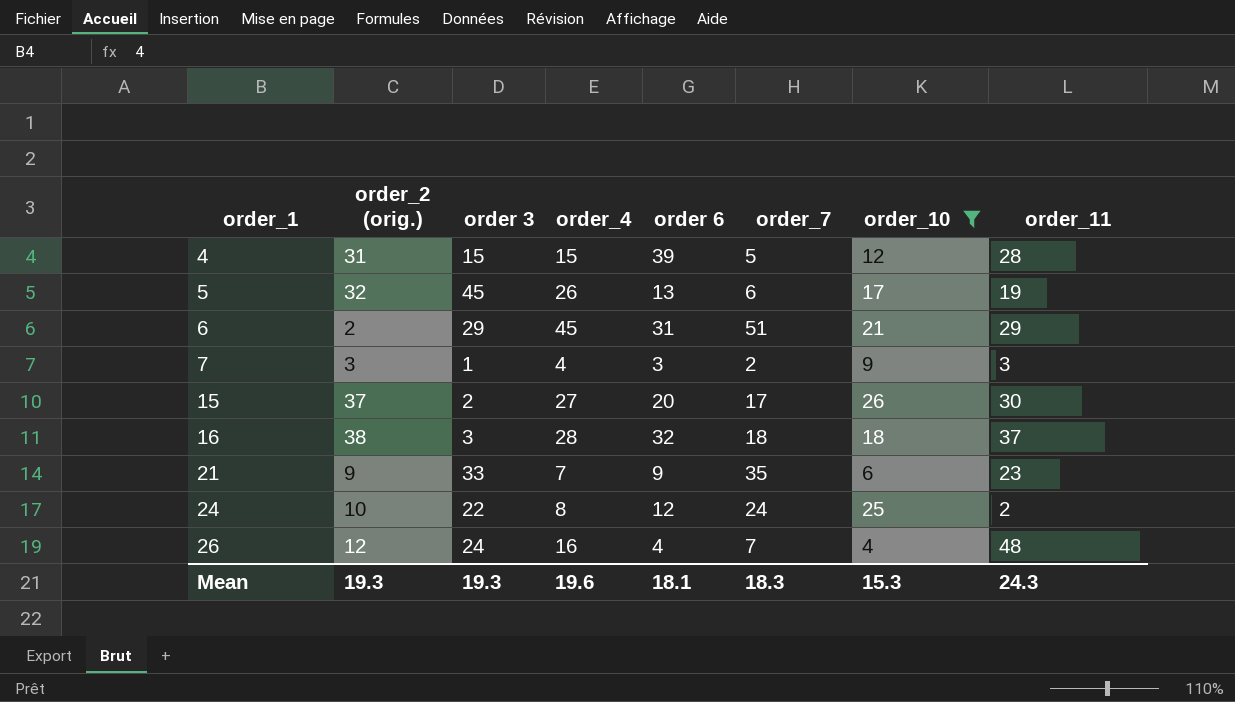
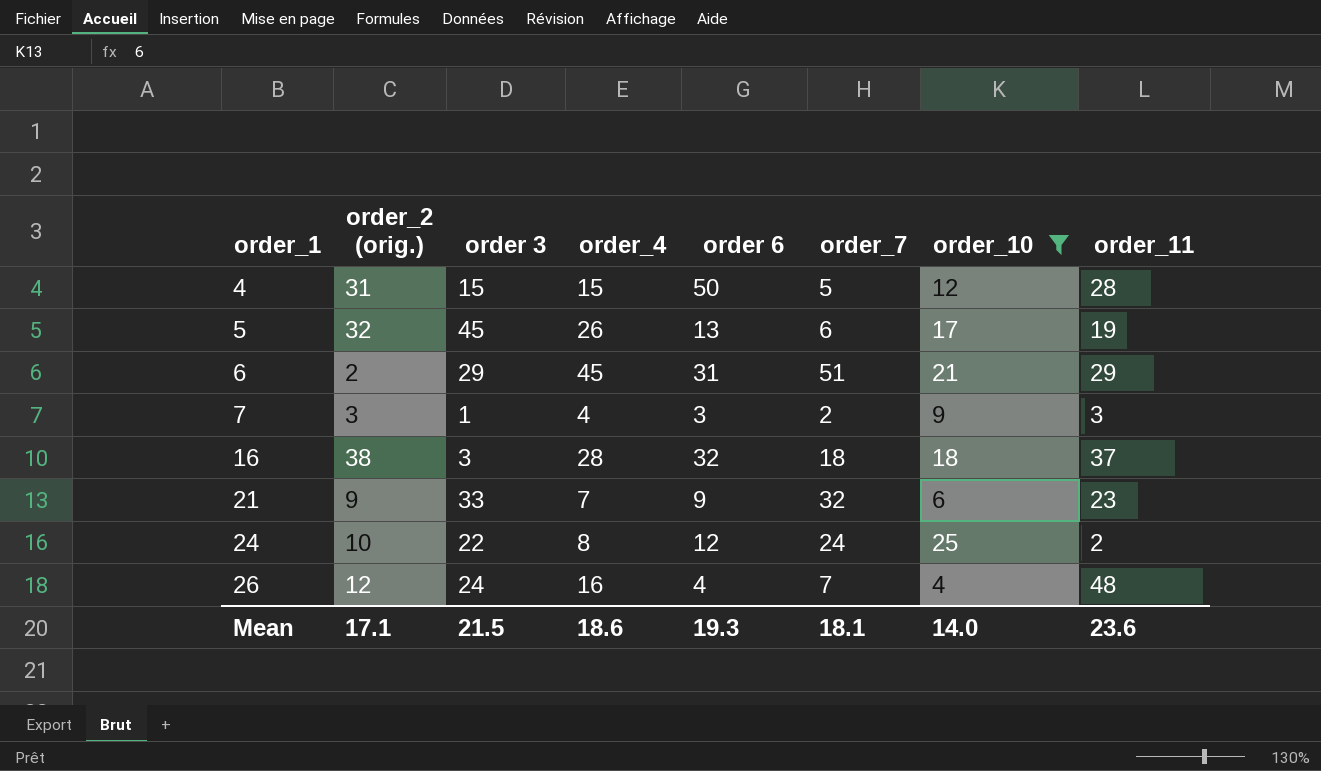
row 15: 37 | 2 | 27 | 20 | 17 | 26 | 30 -> none
4 | order 6: 39 -> 50
21 | order_7: 35 -> 32
Mean | order_2 (orig.): 19.3 -> 17.1
Mean | order 3: 19.3 -> 21.5
Mean | order_4: 19.6 -> 18.6
Mean | order 6: 18.1 -> 19.3
Mean | order_7: 18.3 -> 18.1
Mean | order_10: 15.3 -> 14.0
Mean | order_11: 24.3 -> 23.6

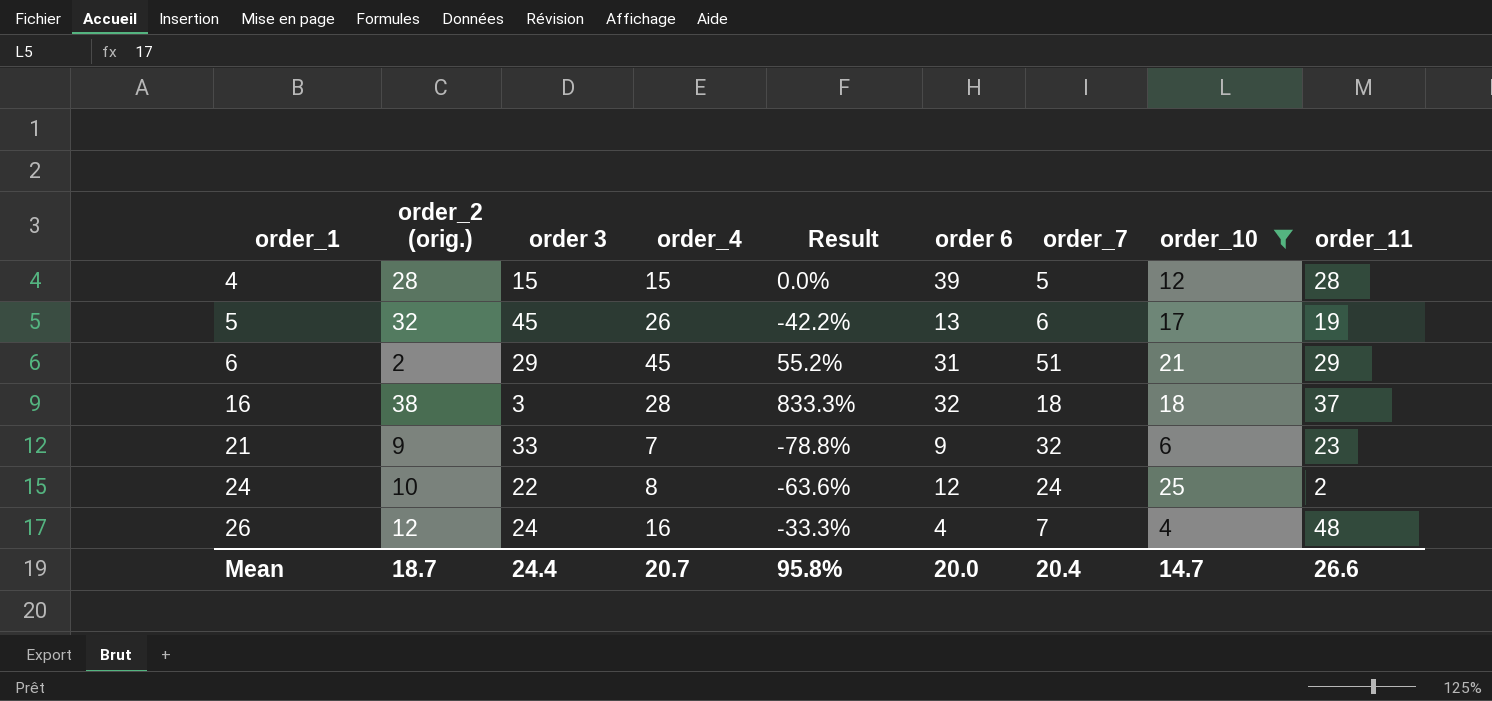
column Result | formula: none -> ([order_4] - [order 3]) / [order 3]
row 7: 3 | 1 | 4 | 3 | 2 | 9 | 3 -> none
4 | order_2 (orig.): 31 -> 28
4 | order 6: 50 -> 39
Mean | order_2 (orig.): 17.1 -> 18.7
Mean | order 3: 21.5 -> 24.4
Mean | order_4: 18.6 -> 20.7
Mean | order 6: 19.3 -> 20.0
Mean | order_7: 18.1 -> 20.4
Mean | order_10: 14.0 -> 14.7
Mean | order_11: 23.6 -> 26.6

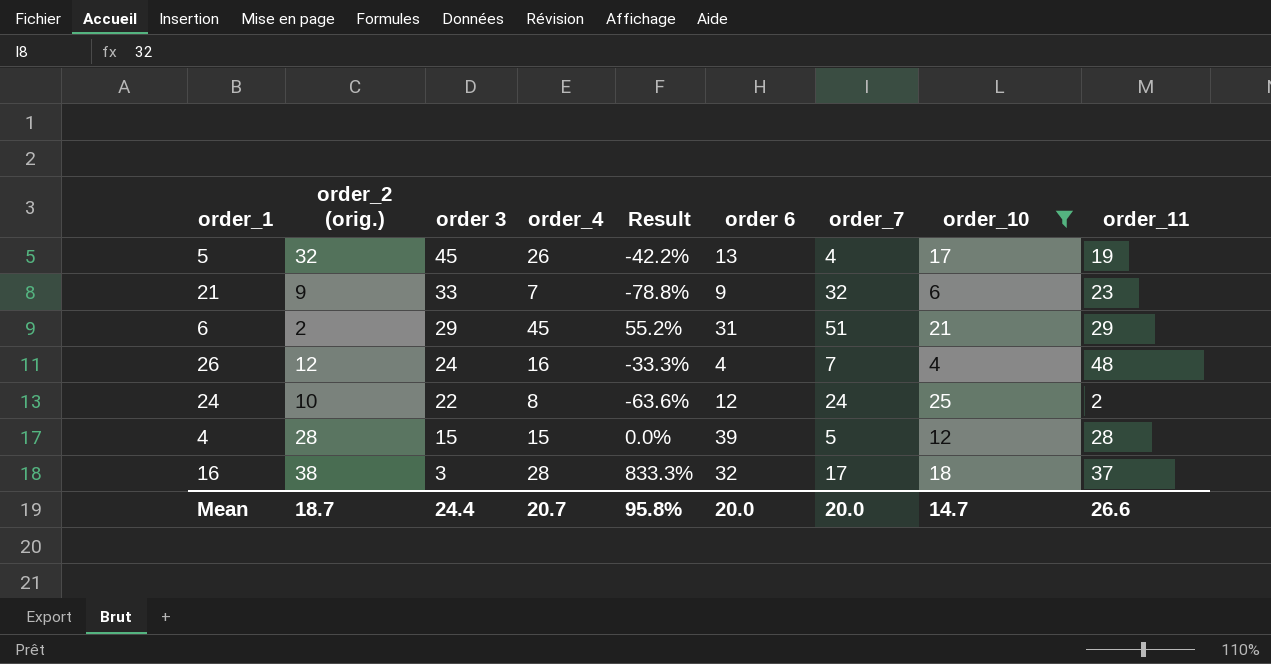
row order: order_1 ascending -> order 3 descending
5 | order_7: 6 -> 4
16 | order_7: 18 -> 17
Mean | order_7: 20.4 -> 20.0

